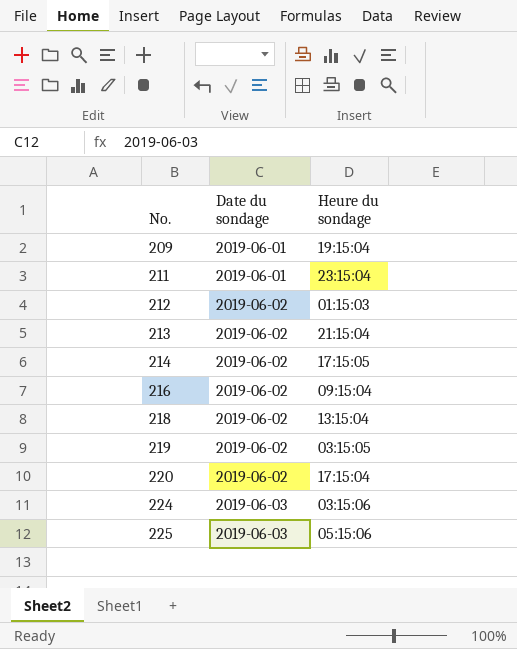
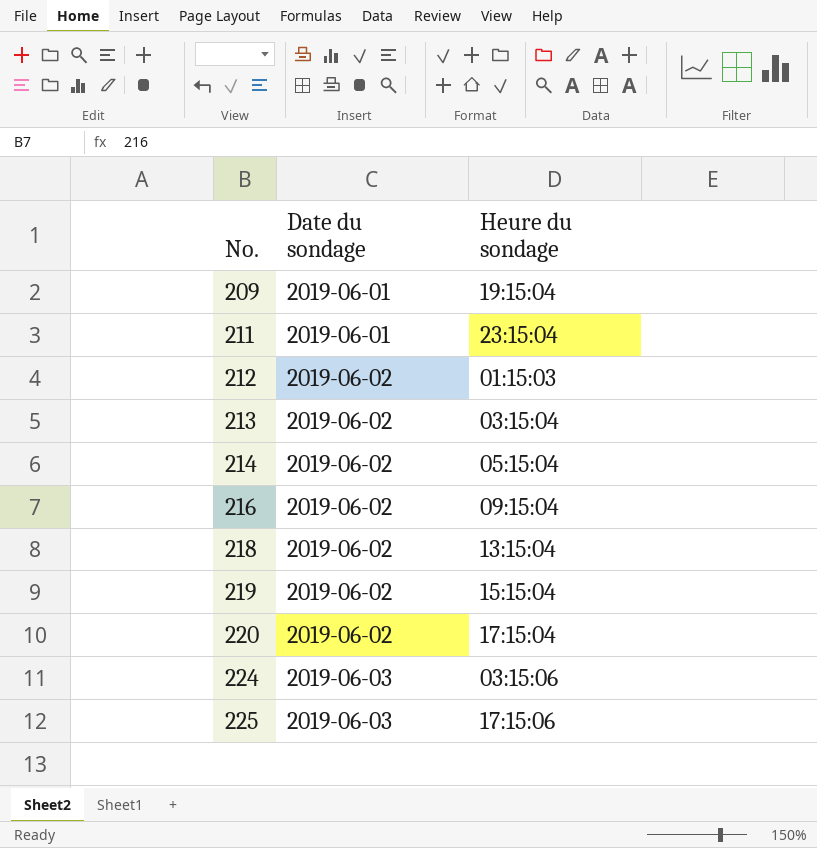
213 | Heure du sondage: 21:15:04 -> 03:15:04
214 | Heure du sondage: 17:15:05 -> 05:15:04
219 | Heure du sondage: 03:15:05 -> 15:15:04
225 | Heure du sondage: 05:15:06 -> 17:15:06

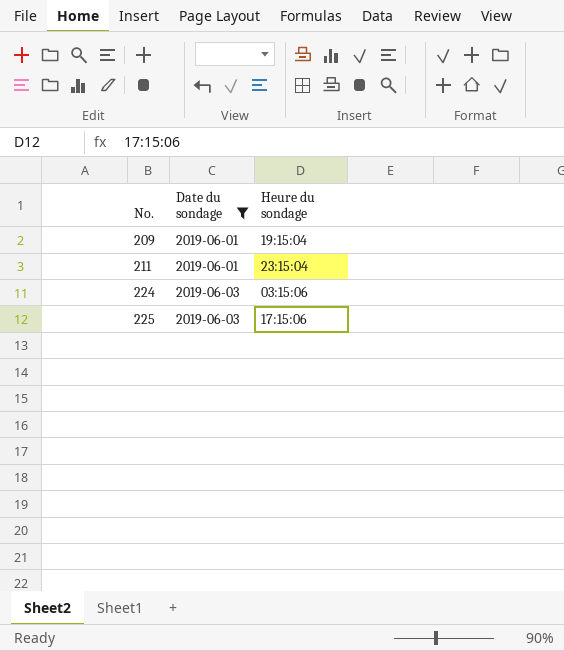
filter: none -> Date du sondage != 2019-06-02

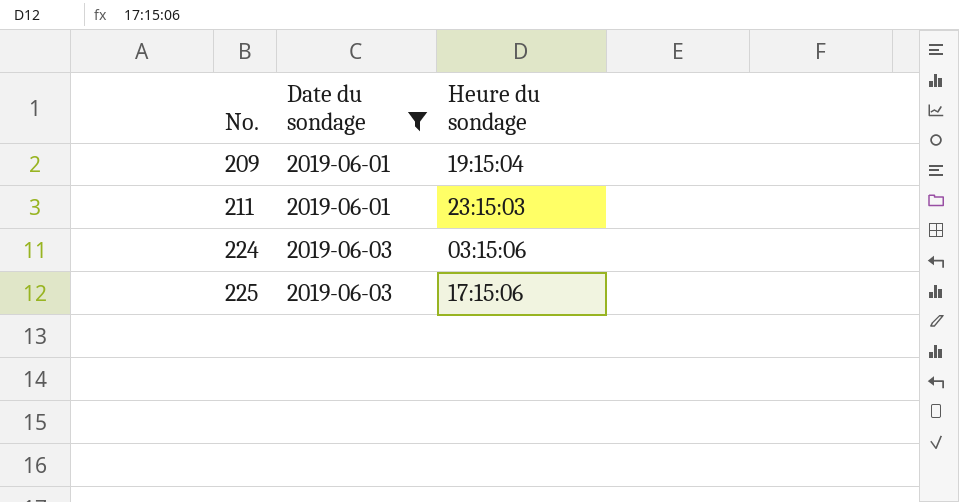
211 | Heure du sondage: 23:15:04 -> 23:15:03

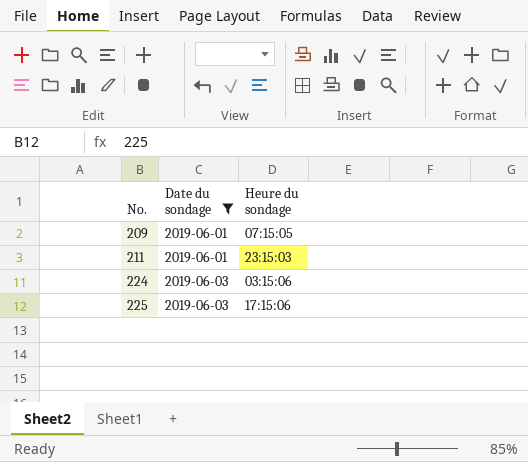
209 | Heure du sondage: 19:15:04 -> 07:15:05

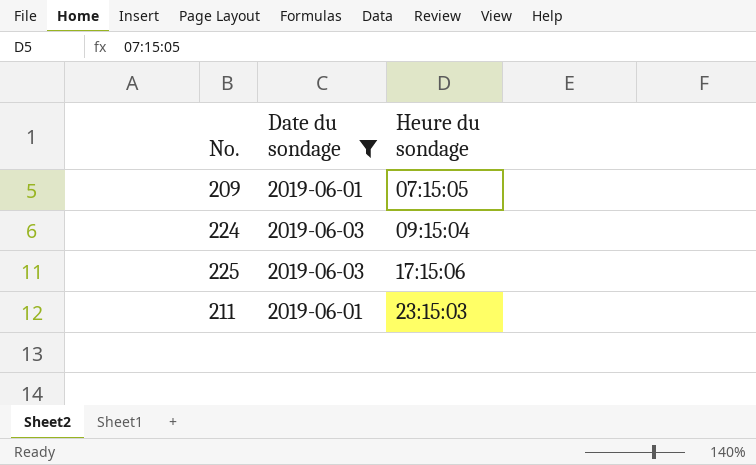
row order: No. ascending -> Heure du sondage ascending
224 | Heure du sondage: 03:15:06 -> 09:15:04

